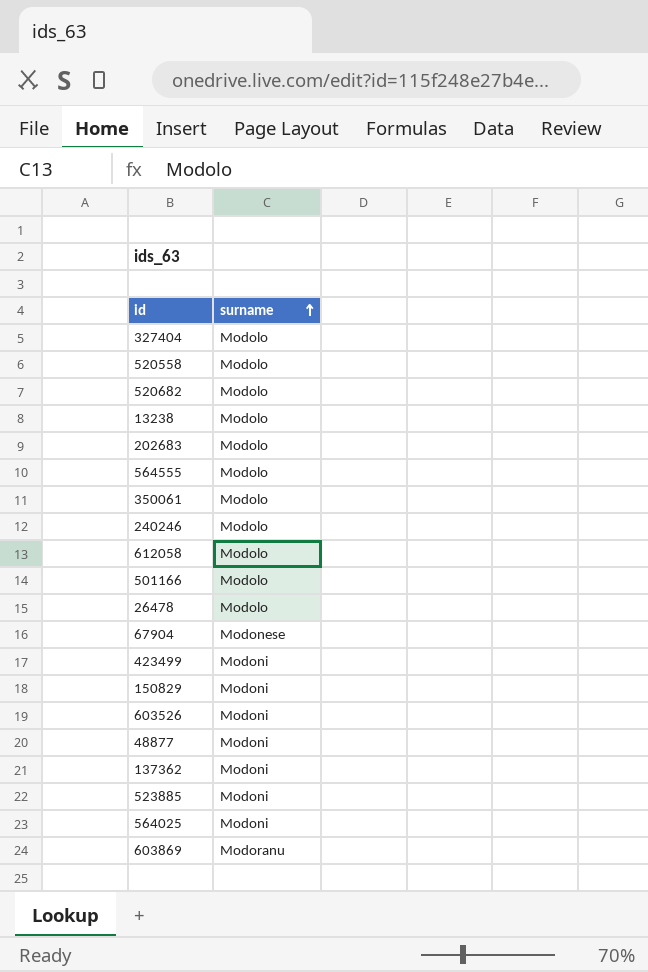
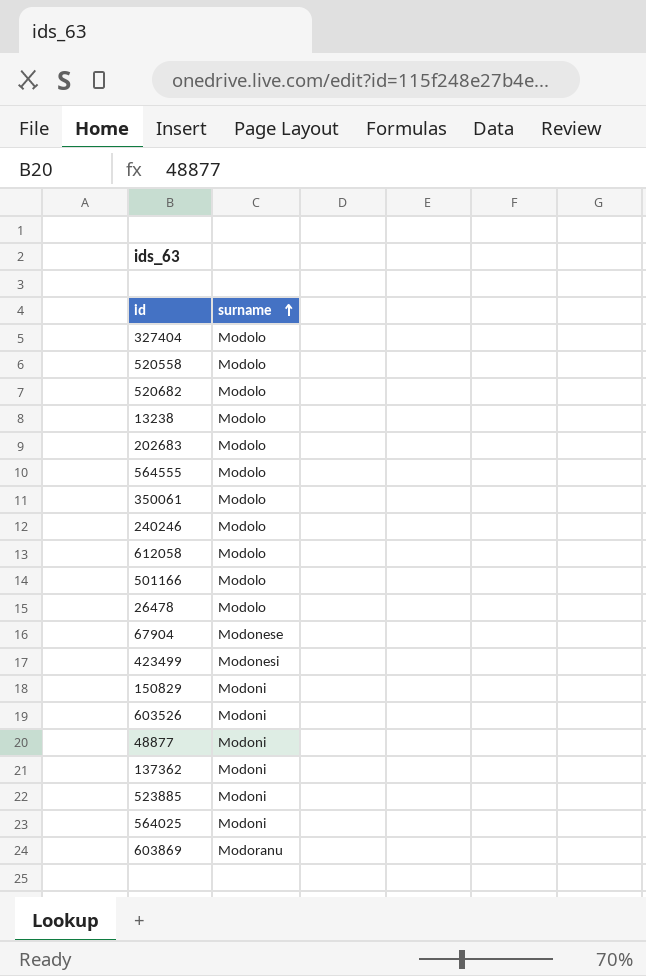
423499 | surname: Modoni -> Modonesi

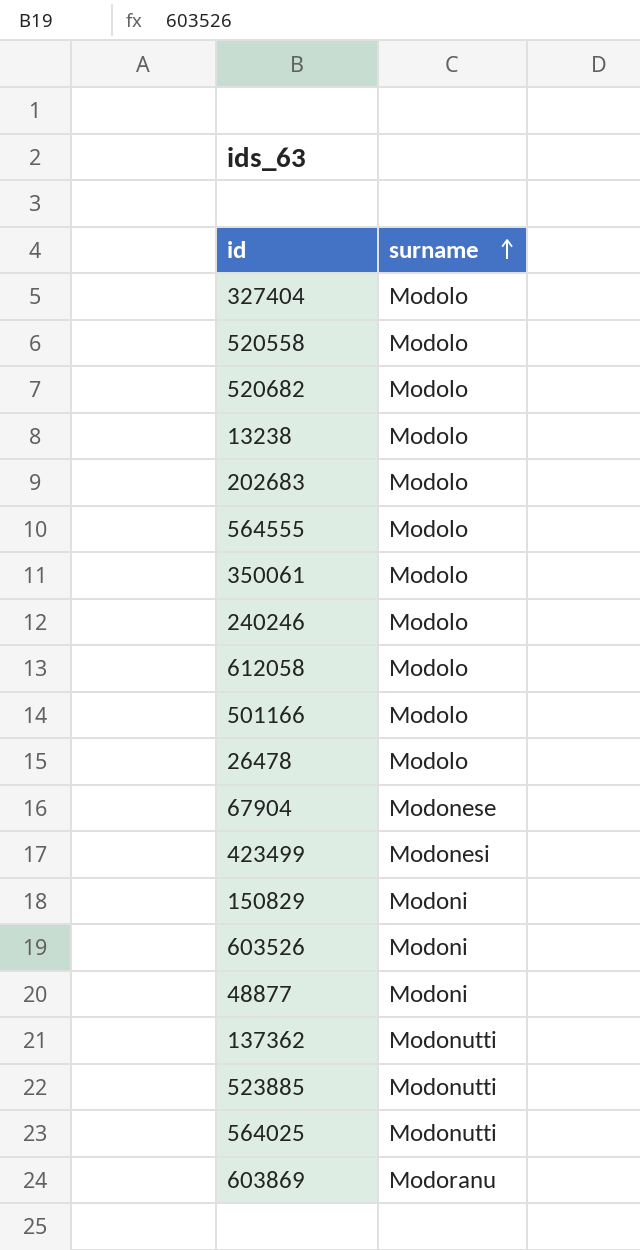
137362 | surname: Modoni -> Modonutti
523885 | surname: Modoni -> Modonutti
564025 | surname: Modoni -> Modonutti

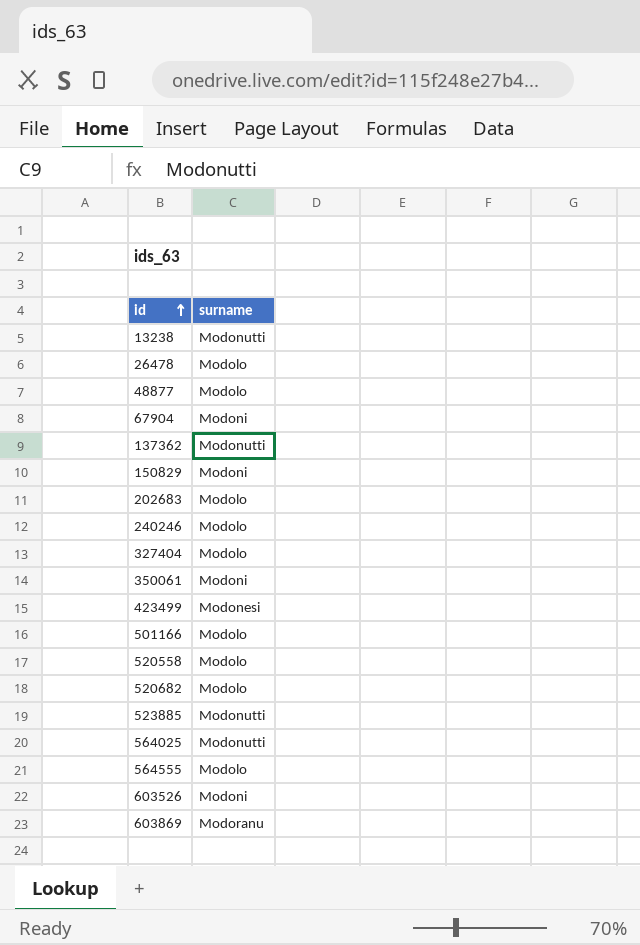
row order: surname ascending -> id ascending
row 612058: Modolo -> none
13238 | surname: Modolo -> Modonutti
48877 | surname: Modoni -> Modolo
67904 | surname: Modonese -> Modoni
350061 | surname: Modolo -> Modoni

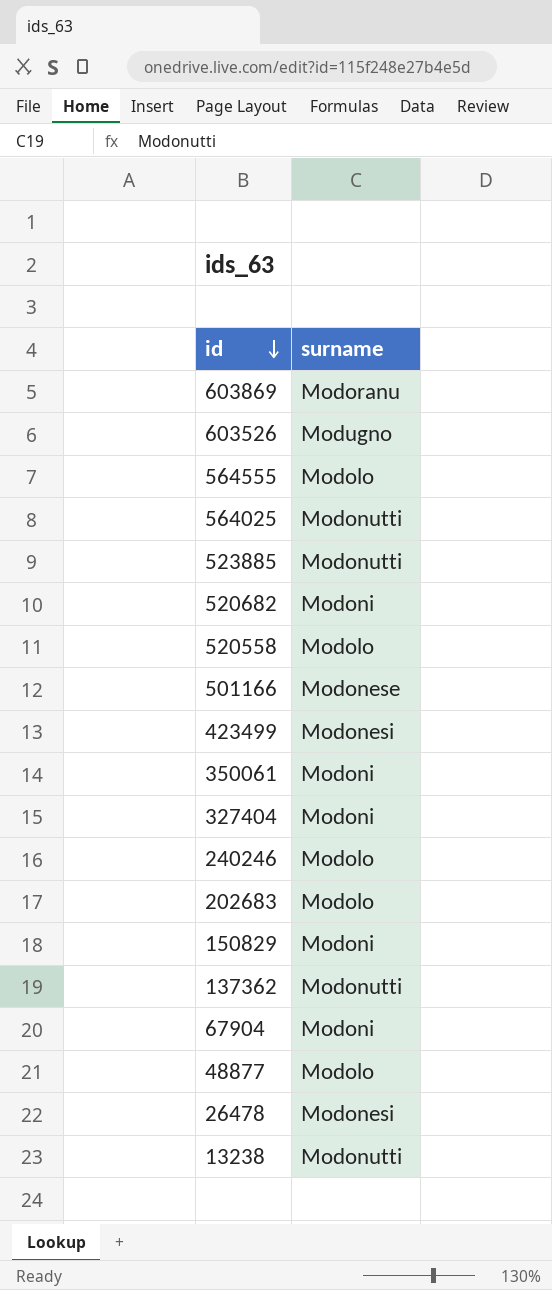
row order: id ascending -> id descending
603526 | surname: Modoni -> Modugno
520682 | surname: Modolo -> Modoni
501166 | surname: Modolo -> Modonese
327404 | surname: Modolo -> Modoni
26478 | surname: Modolo -> Modonesi

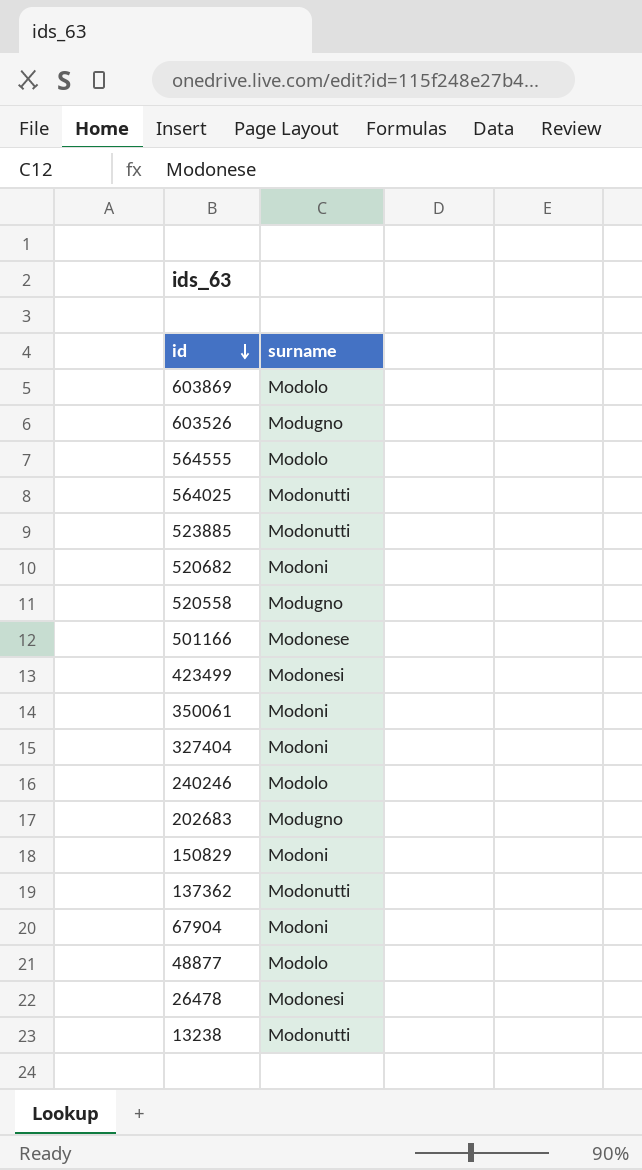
603869 | surname: Modoranu -> Modolo
520558 | surname: Modolo -> Modugno
202683 | surname: Modolo -> Modugno

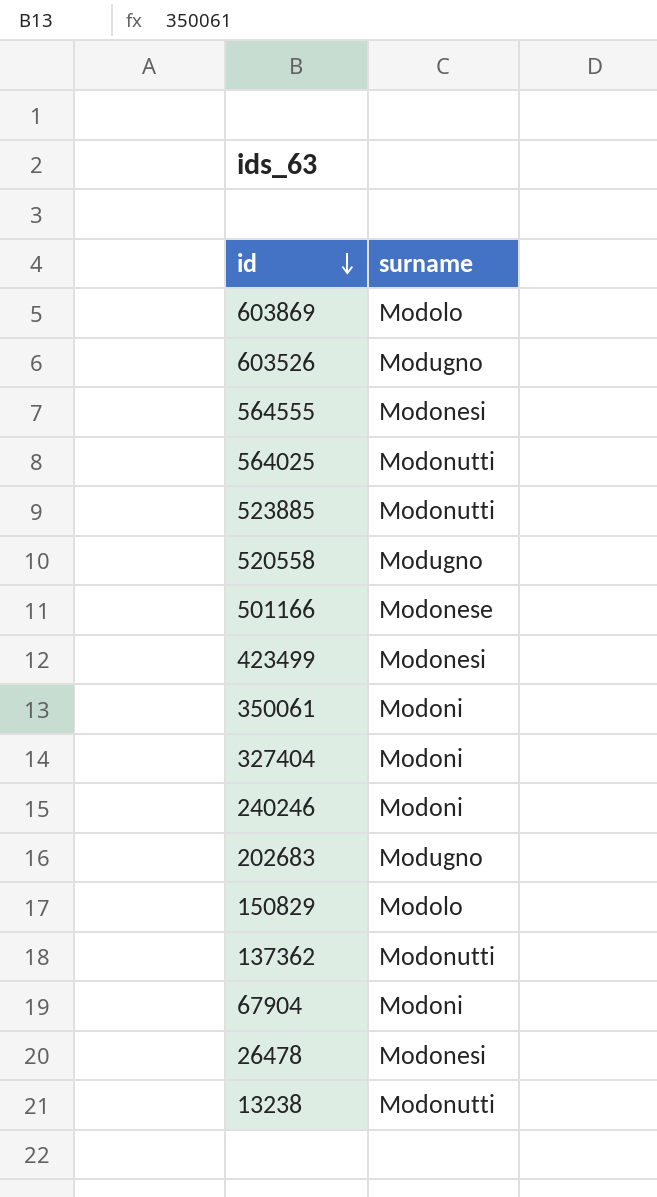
row 520682: Modoni -> none
row 48877: Modolo -> none
564555 | surname: Modolo -> Modonesi
240246 | surname: Modolo -> Modoni
150829 | surname: Modoni -> Modolo

